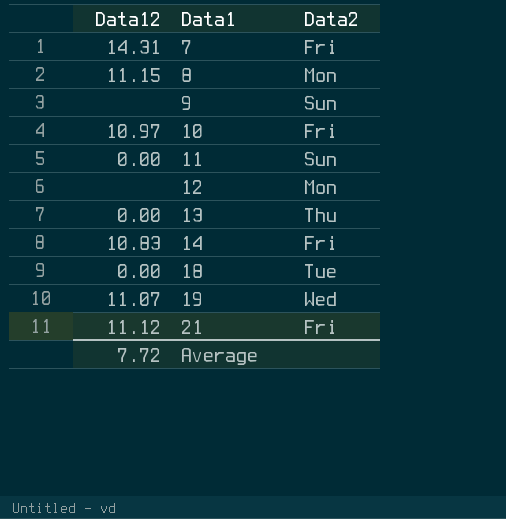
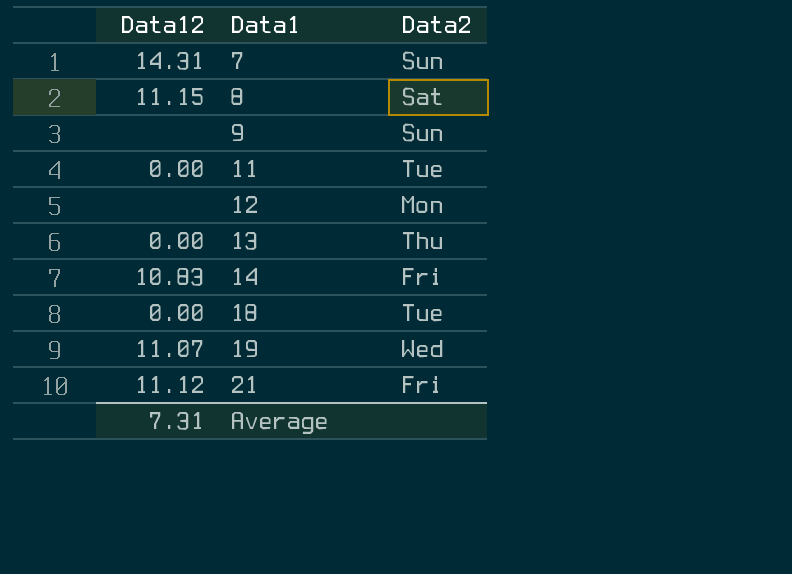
row 10: 10.97 | Fri -> none
7 | Data2: Fri -> Sun
8 | Data2: Mon -> Sat
11 | Data2: Sun -> Tue
Average | Data12: 7.72 -> 7.31

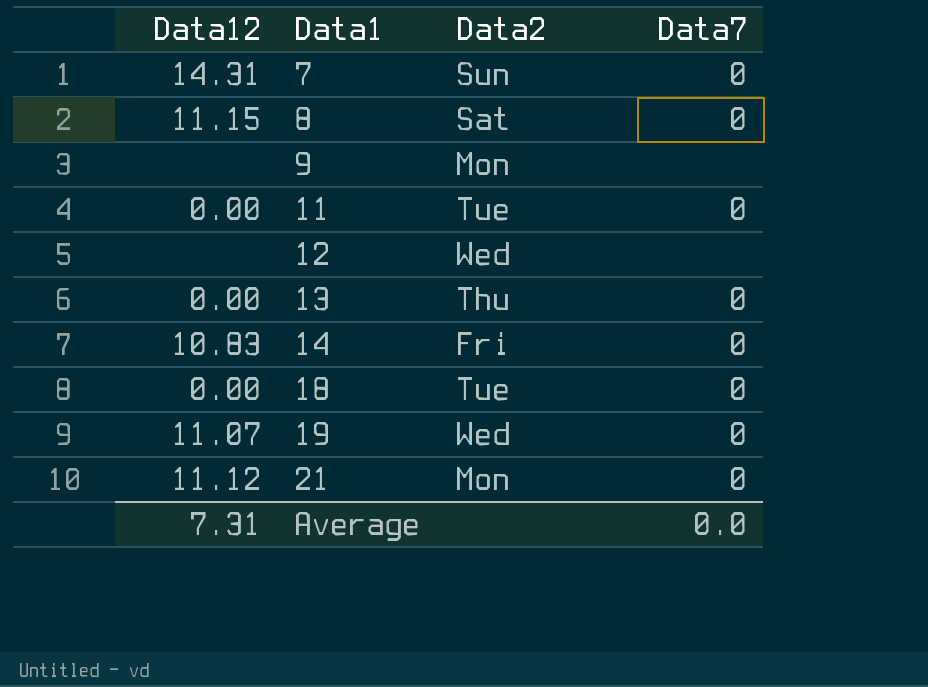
column Data7 | position: none -> 4
9 | Data2: Sun -> Mon
12 | Data2: Mon -> Wed
21 | Data2: Fri -> Mon

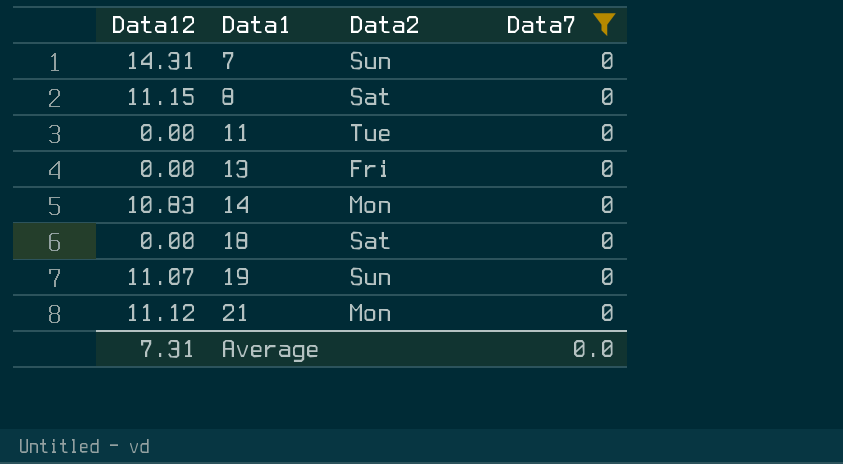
filter: none -> Data7 = 0
13 | Data2: Thu -> Fri
14 | Data2: Fri -> Mon
18 | Data2: Tue -> Sat
19 | Data2: Wed -> Sun

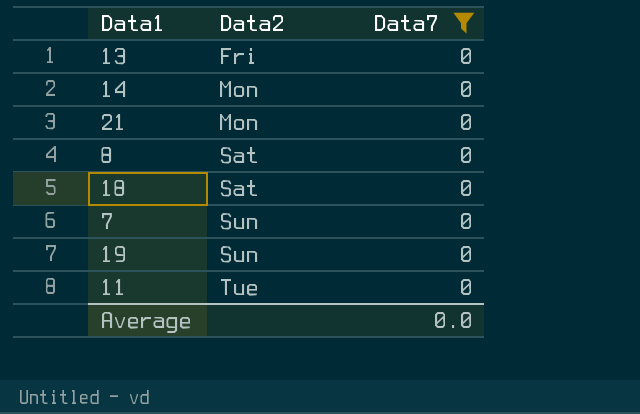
row order: Data1 ascending -> Data2 ascending
column Data12 | position: 1 -> none

